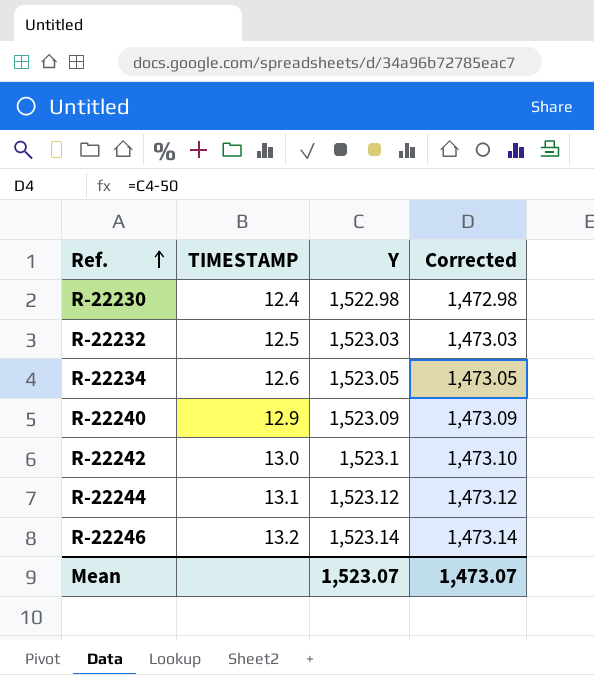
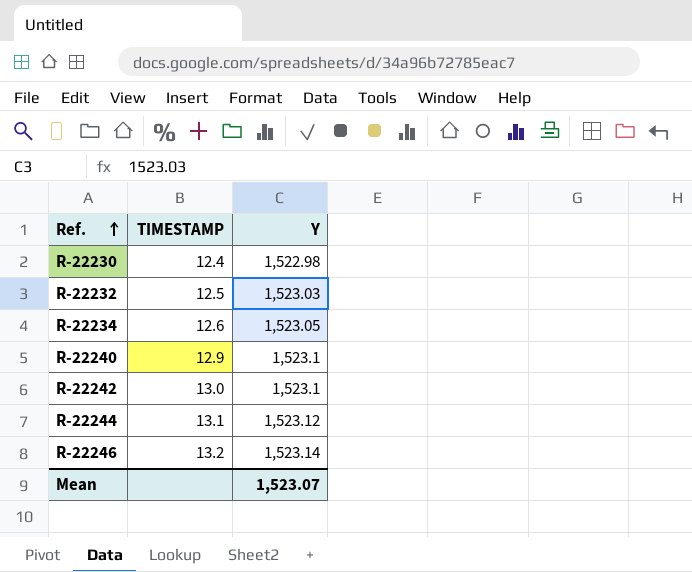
column Corrected | formula: [Y] - 50 -> none
R-22240 | Y: 1,523.09 -> 1,523.1

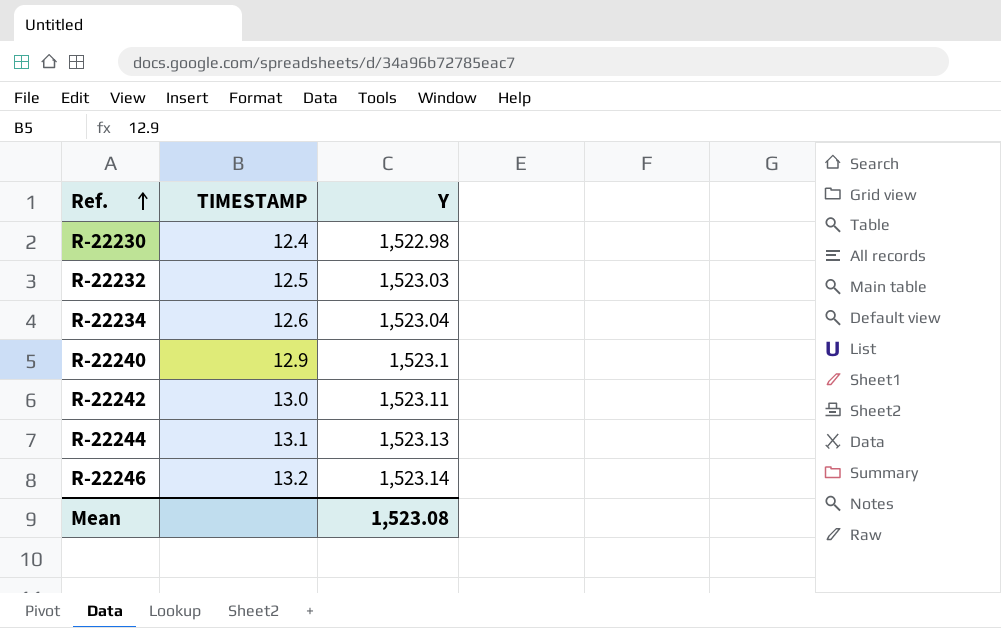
R-22234 | Y: 1,523.05 -> 1,523.04
R-22242 | Y: 1,523.1 -> 1,523.11
R-22244 | Y: 1,523.12 -> 1,523.13
Mean | Y: 1,523.07 -> 1,523.08

